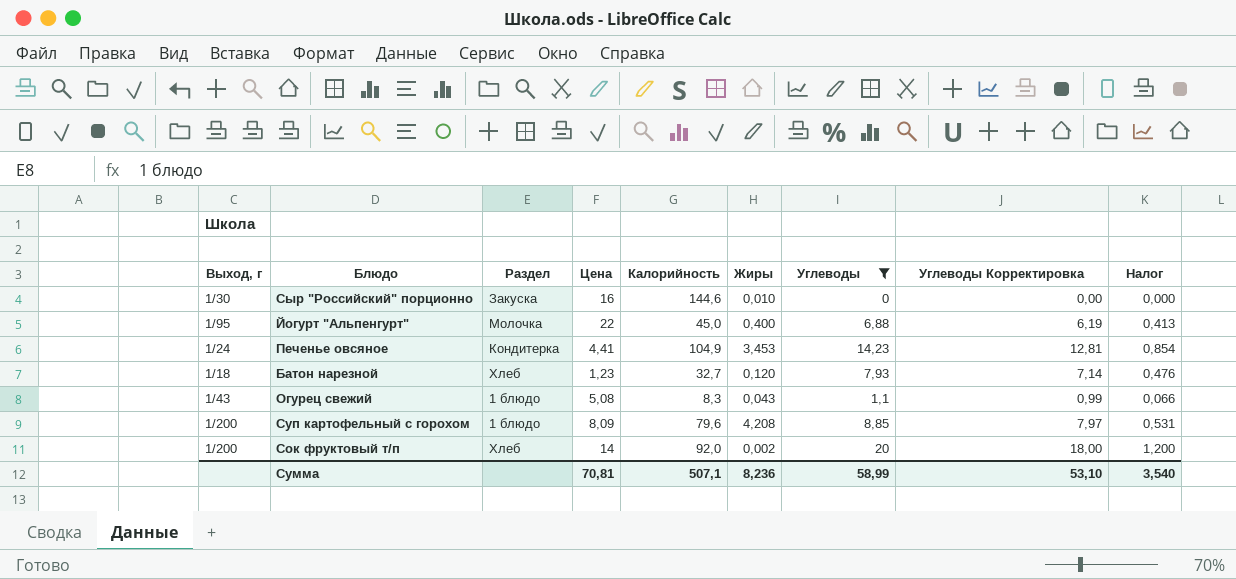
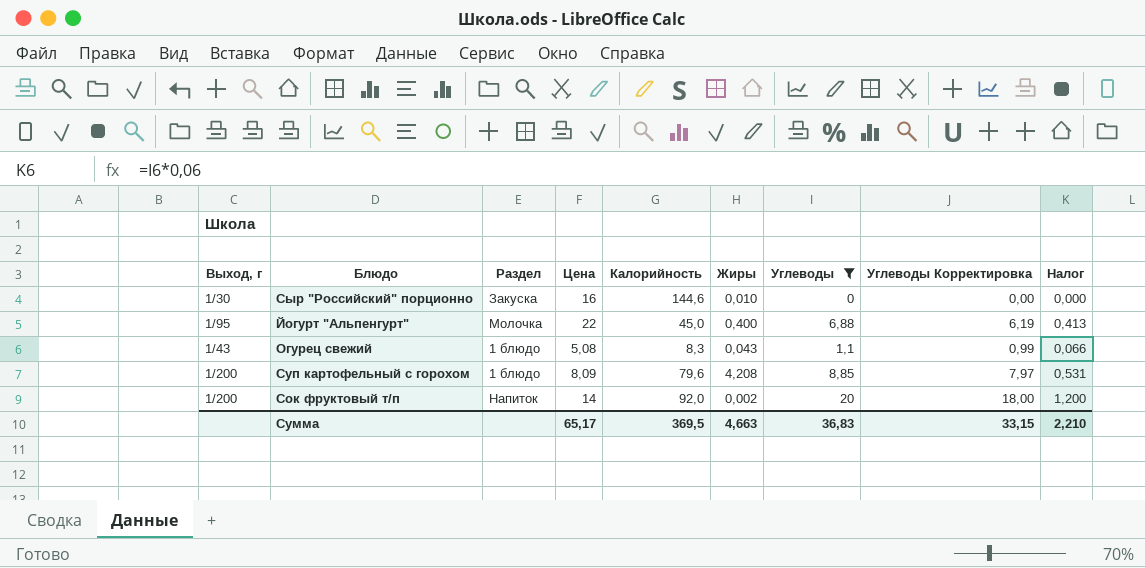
row Печенье овсяное: 1/24 | Кондитерка | 4,41 | 104,9 | 3,453 | 14,23 | 12,81 | 0,854 -> none
row Батон нарезной: 1/18 | Хлеб | 1,23 | 32,7 | 0,120 | 7,93 | 7,14 | 0,476 -> none
Сок фруктовый т/п | Раздел: Хлеб -> Напиток
Сумма | Цена: 70,81 -> 65,17
Сумма | Калорийность: 507,1 -> 369,5
Сумма | Жиры: 8,236 -> 4,663
Сумма | Углеводы: 58,99 -> 36,83
Сумма | Углеводы Корректировка: 53,10 -> 33,15
Сумма | Налог: 3,540 -> 2,210

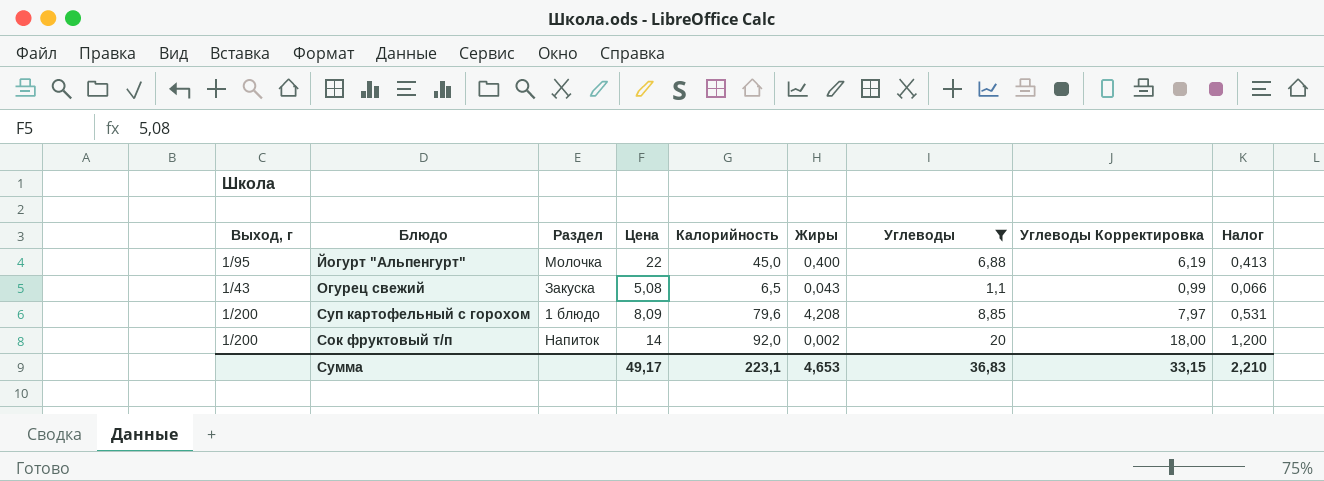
row Сыр "Российский" порционно: 1/30 | Закуска | 16 | 144,6 | 0,010 | 0 | 0,00 | 0,000 -> none
Огурец свежий | Раздел: 1 блюдо -> Закуска
Огурец свежий | Калорийность: 8,3 -> 6,5
Сумма | Цена: 65,17 -> 49,17
Сумма | Калорийность: 369,5 -> 223,1
Сумма | Жиры: 4,663 -> 4,653

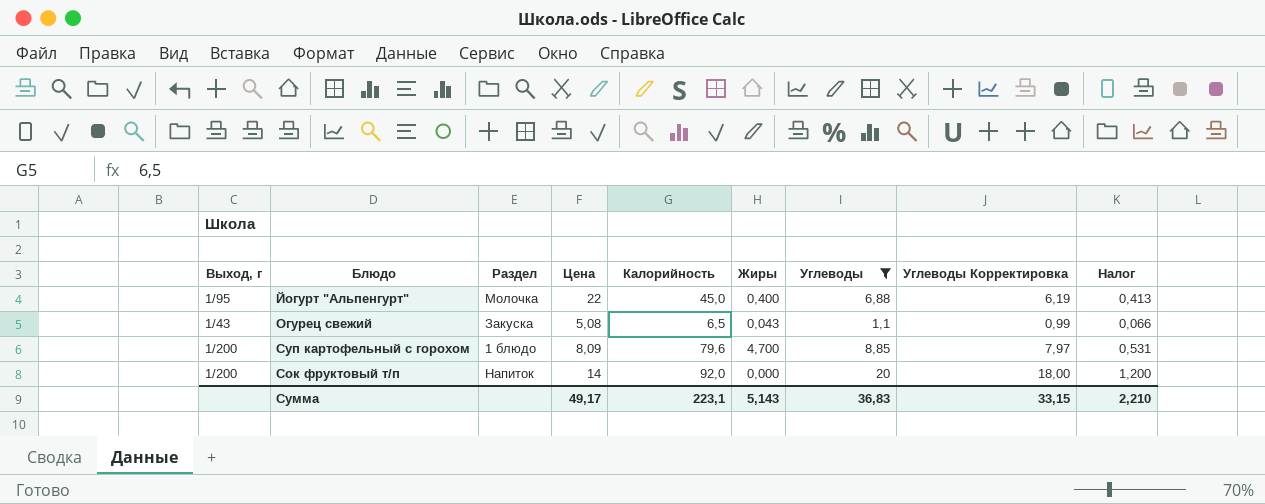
Суп картофельный с горохом | Жиры: 4,208 -> 4,700
Сок фруктовый т/п | Жиры: 0,002 -> 0,000
Сумма | Жиры: 4,653 -> 5,143

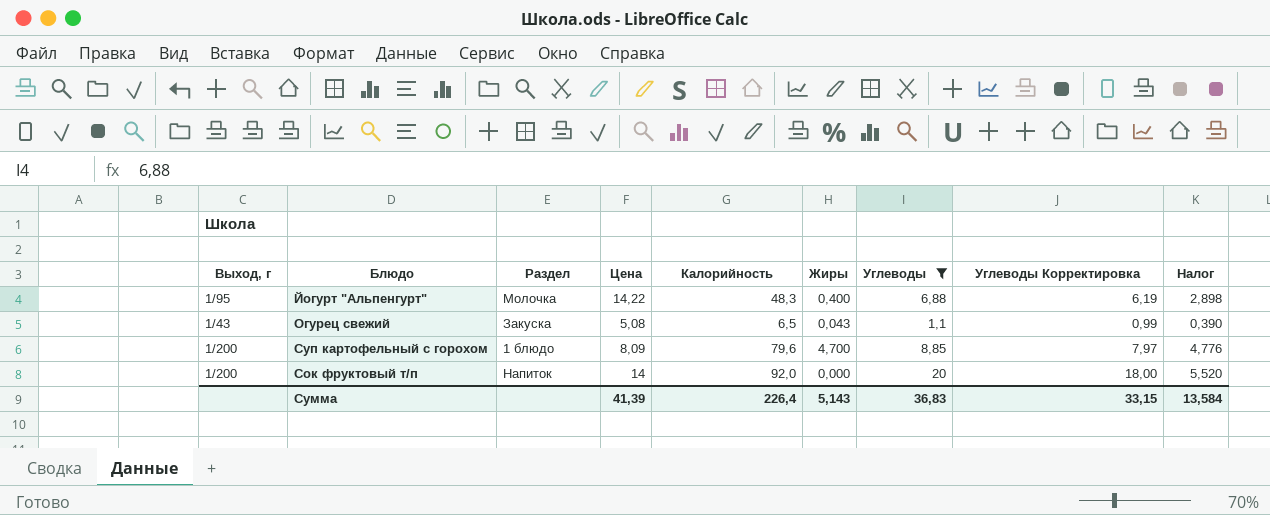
column Налог | formula: [Углеводы] * 0,06 -> [Калорийность] * 0,06
Йогурт "Альпенгурт" | Цена: 22 -> 14,22
Йогурт "Альпенгурт" | Калорийность: 45,0 -> 48,3
Сумма | Цена: 49,17 -> 41,39
Сумма | Калорийность: 223,1 -> 226,4
Сумма | Налог: 2,210 -> 13,584

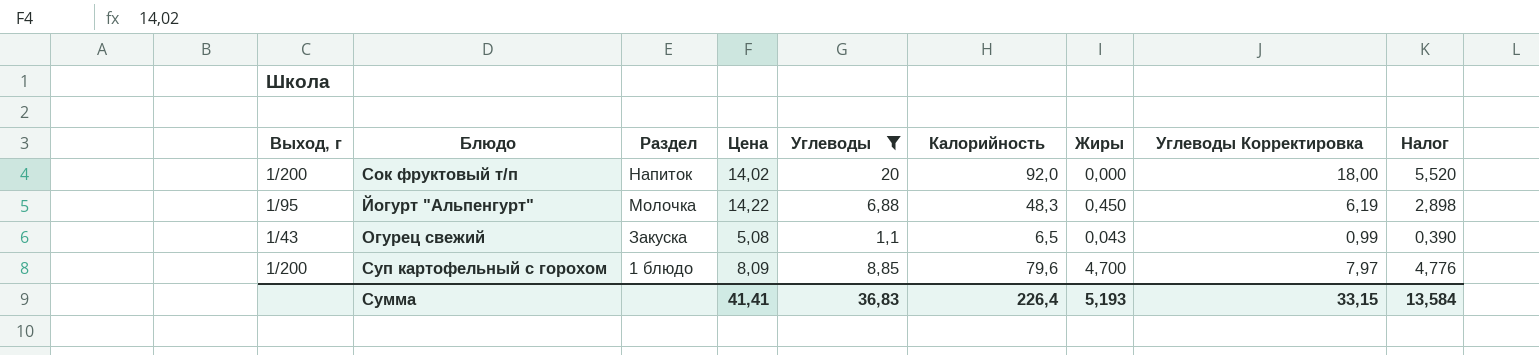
row order: none -> Раздел descending
column Углеводы | position: 7 -> 5
Сок фруктовый т/п | Цена: 14 -> 14,02
Йогурт "Альпенгурт" | Жиры: 0,400 -> 0,450
Сумма | Цена: 41,39 -> 41,41
Сумма | Жиры: 5,143 -> 5,193

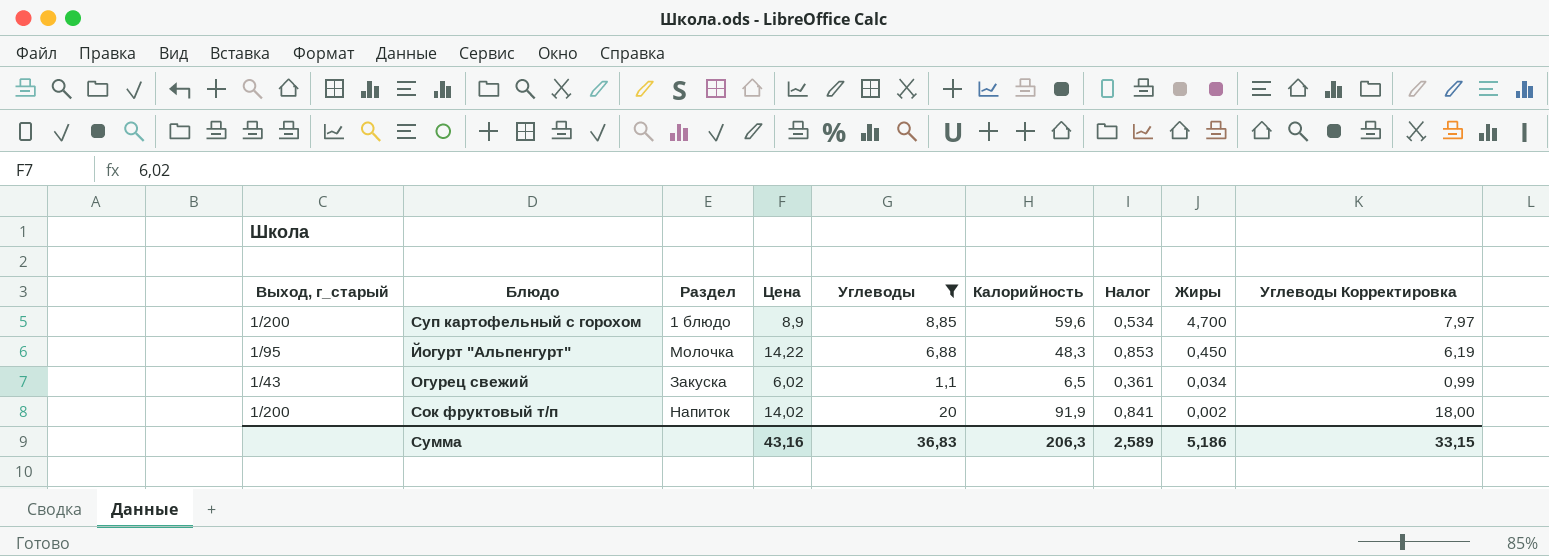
row order: Раздел descending -> Жиры descending
column name: Выход, г -> Выход, г_старый
column Налог | formula: [Калорийность] * 0,06 -> [Цена] * 0,06
column Налог | position: 9 -> 7
Суп картофельный с горохом | Цена: 8,09 -> 8,9
Суп картофельный с горохом | Калорийность: 79,6 -> 59,6
Огурец свежий | Цена: 5,08 -> 6,02
Огурец свежий | Жиры: 0,043 -> 0,034
Сок фруктовый т/п | Калорийность: 92,0 -> 91,9
Сок фруктовый т/п | Жиры: 0,000 -> 0,002
Сумма | Цена: 41,41 -> 43,16
Сумма | Калорийность: 226,4 -> 206,3
Сумма | Налог: 13,584 -> 2,589
Сумма | Жиры: 5,193 -> 5,186

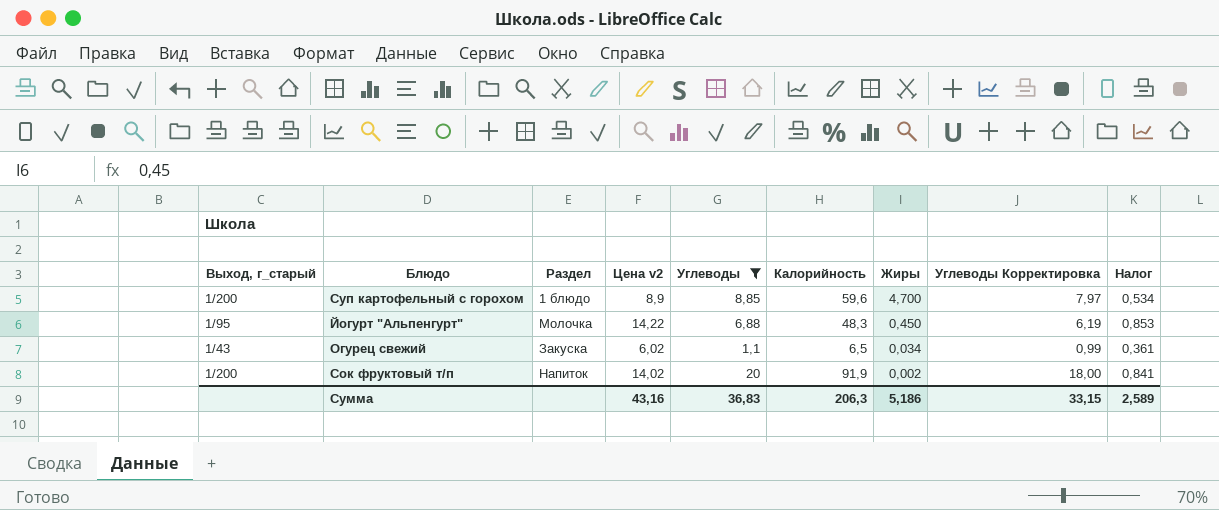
column name: Цена -> Цена v2
column Налог | position: 7 -> 9

